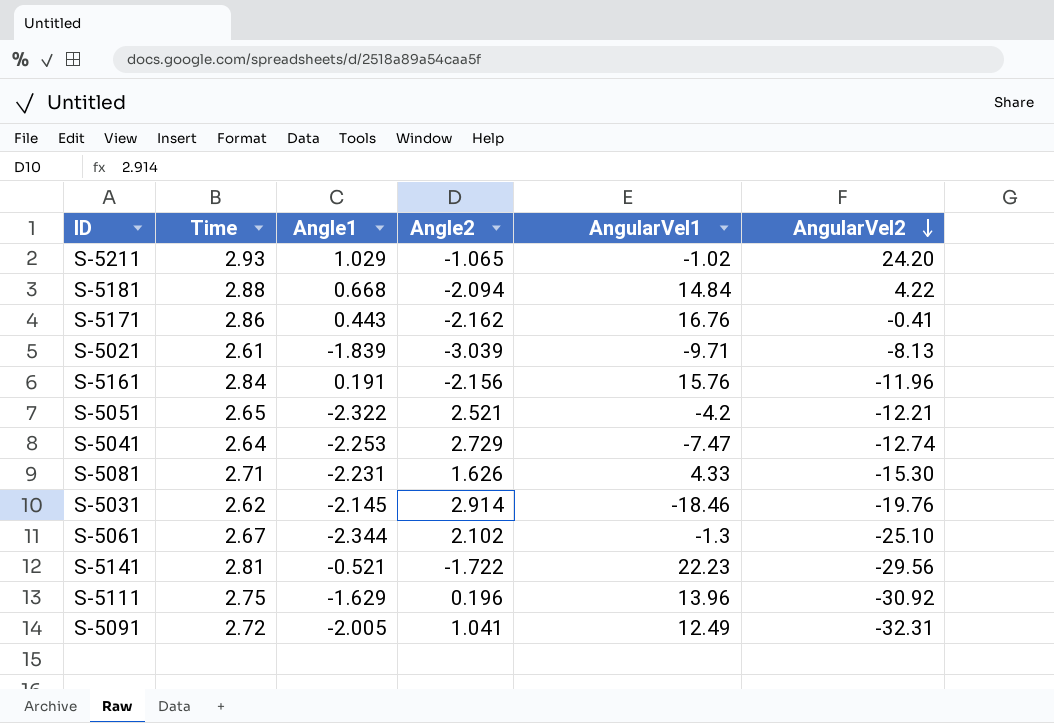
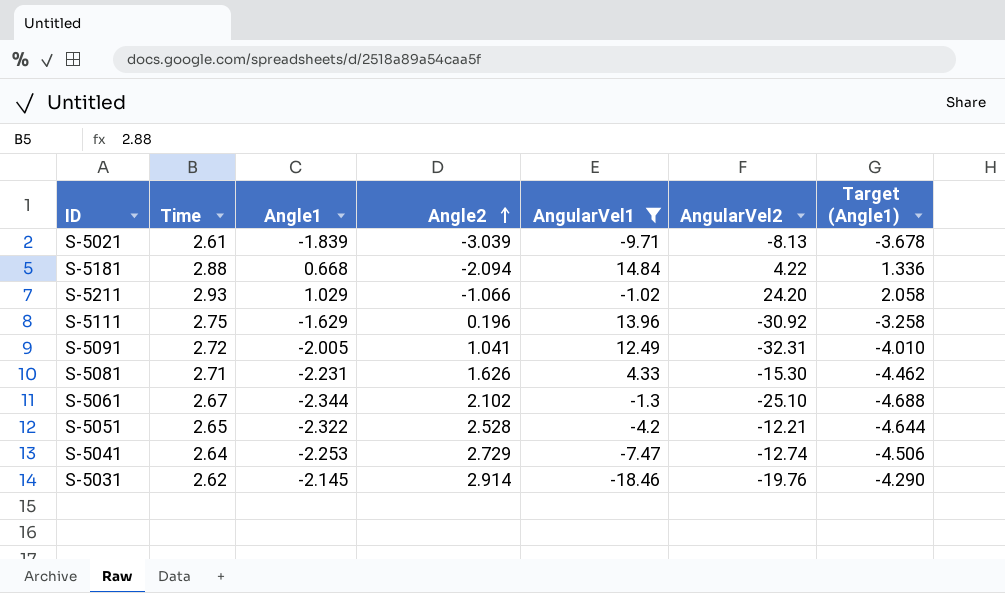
filter: none -> AngularVel1 <= 14.84
row order: AngularVel2 descending -> Angle2 ascending
column Target (Angle1) | formula: none -> [Angle1] * 2
S-5211 | Angle2: -1.065 -> -1.066
S-5051 | Angle2: 2.521 -> 2.528

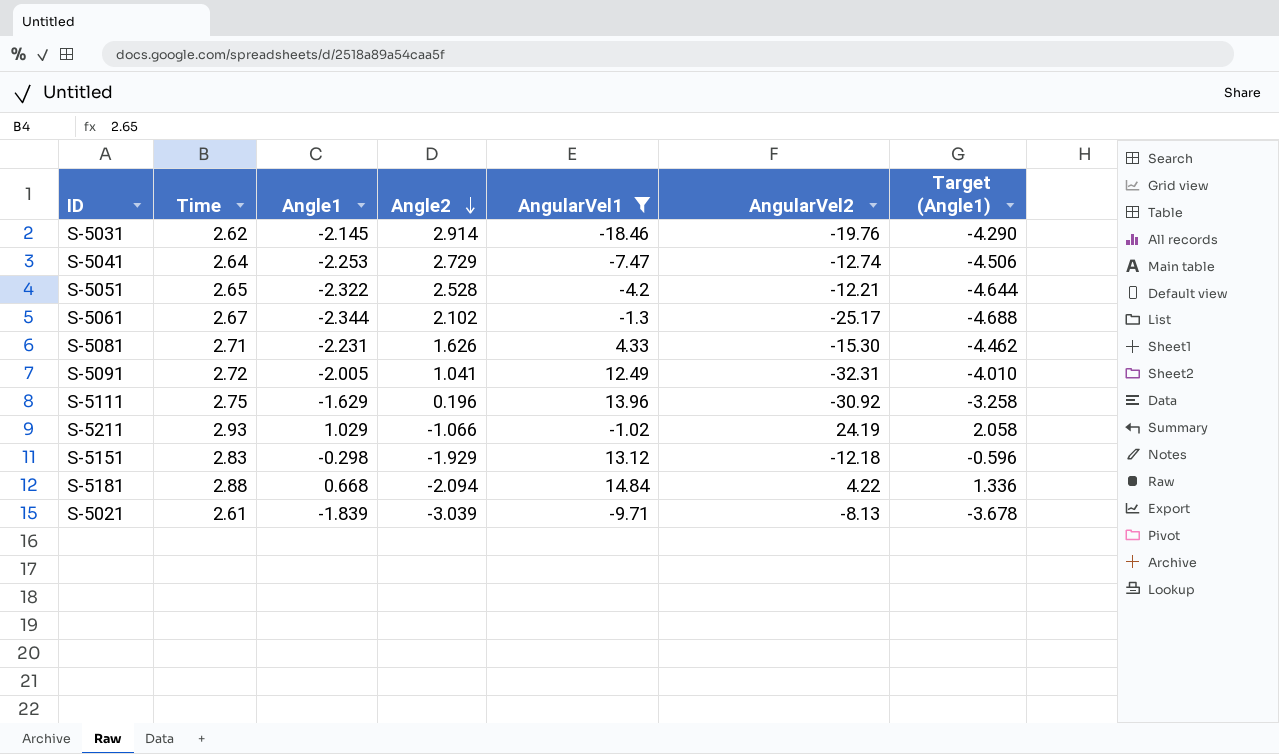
row order: Angle2 ascending -> Angle2 descending
S-5061 | AngularVel2: -25.10 -> -25.17
S-5211 | AngularVel2: 24.20 -> 24.19
row S-5151: none -> 2.83 | -0.298 | -1.929 | 13.12 | -12.18 | -0.596

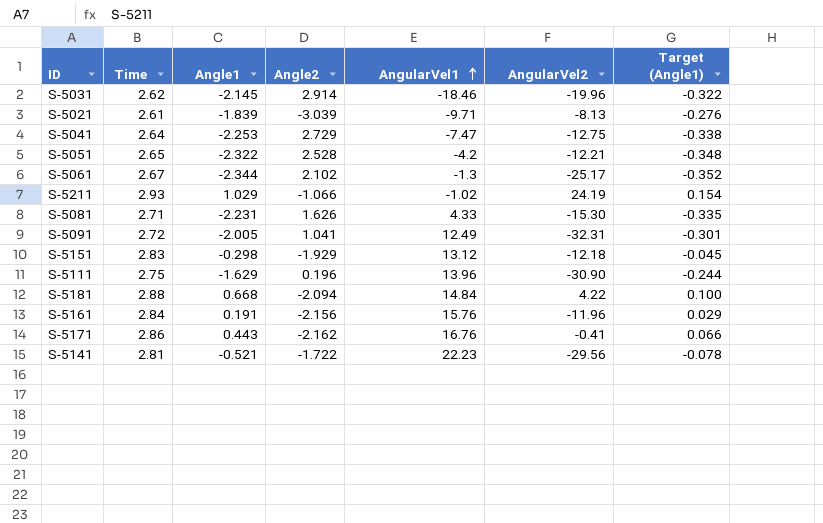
filter: AngularVel1 <= 14.84 -> none
row order: Angle2 descending -> AngularVel1 ascending
column Target (Angle1) | formula: [Angle1] * 2 -> [Angle1] * 0.15
S-5031 | AngularVel2: -19.76 -> -19.96
S-5041 | AngularVel2: -12.74 -> -12.75
S-5111 | AngularVel2: -30.92 -> -30.90

